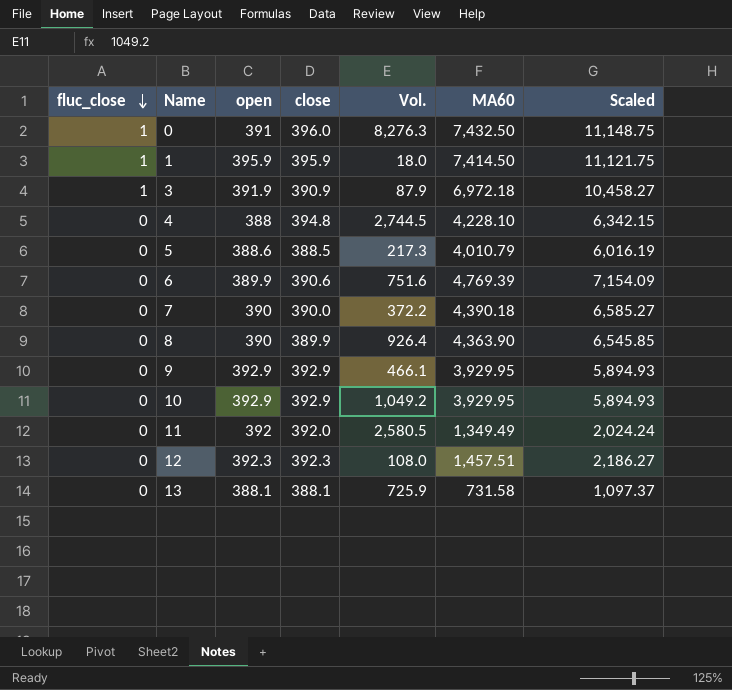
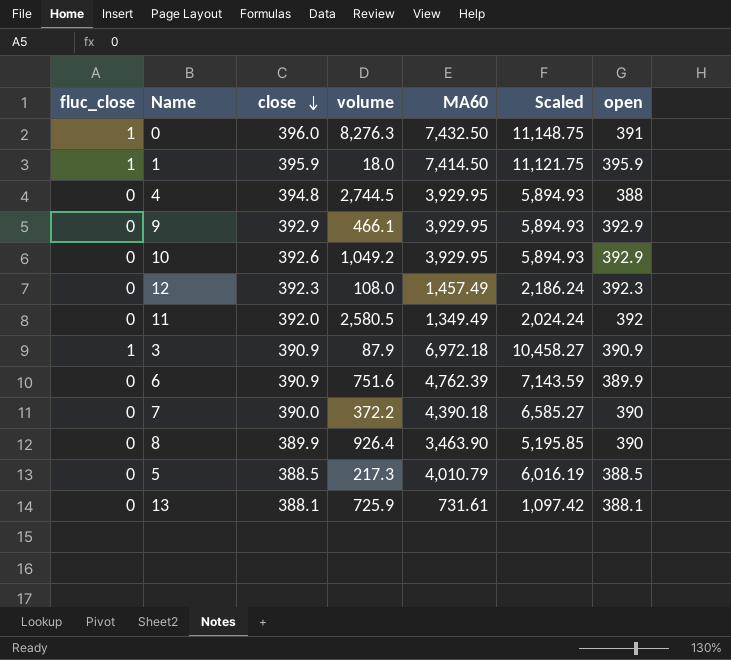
row order: fluc_close descending -> close descending
column name: Vol. -> volume
column open | position: 3 -> 7
4 | MA60: 4,228.10 -> 3,929.95
4 | Scaled: 6,342.15 -> 5,894.93
10 | close: 392.9 -> 392.6
12 | MA60: 1,457.51 -> 1,457.49
12 | Scaled: 2,186.27 -> 2,186.24
3 | open: 391.9 -> 390.9
6 | close: 390.6 -> 390.9
6 | MA60: 4,769.39 -> 4,762.39
6 | Scaled: 7,154.09 -> 7,143.59
8 | MA60: 4,363.90 -> 3,463.90
8 | Scaled: 6,545.85 -> 5,195.85
5 | open: 388.6 -> 388.5
13 | MA60: 731.58 -> 731.61
13 | Scaled: 1,097.37 -> 1,097.42

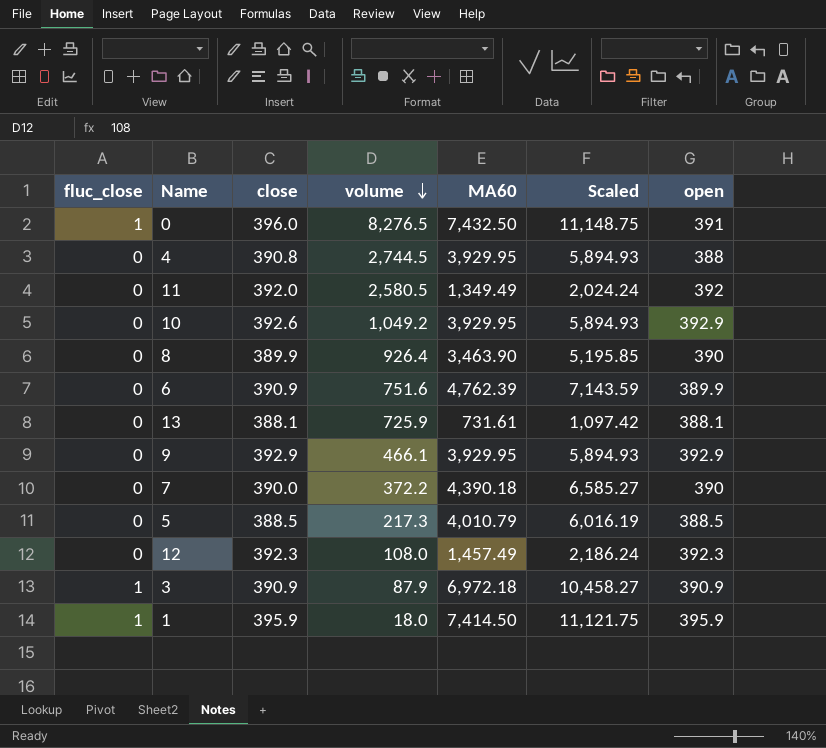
row order: close descending -> volume descending
0 | volume: 8,276.3 -> 8,276.5
4 | close: 394.8 -> 390.8

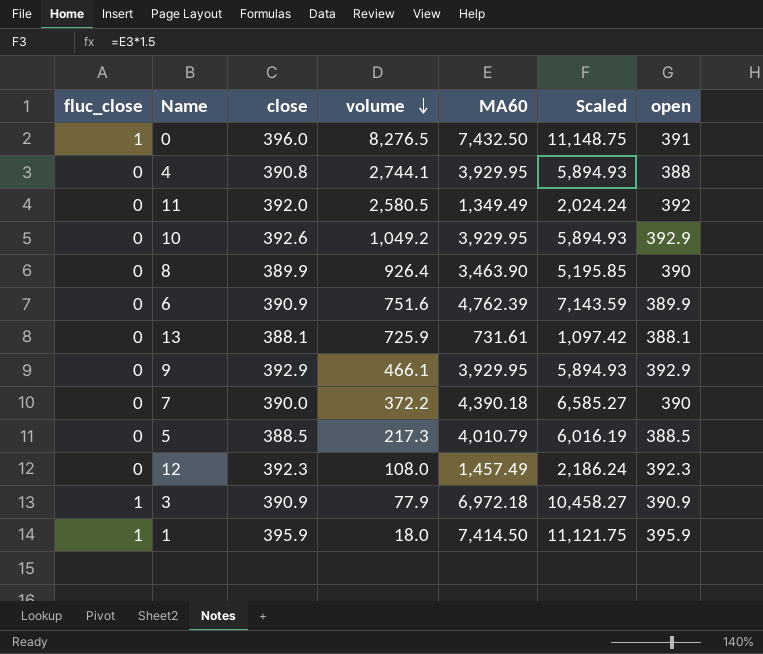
4 | volume: 2,744.5 -> 2,744.1
3 | volume: 87.9 -> 77.9

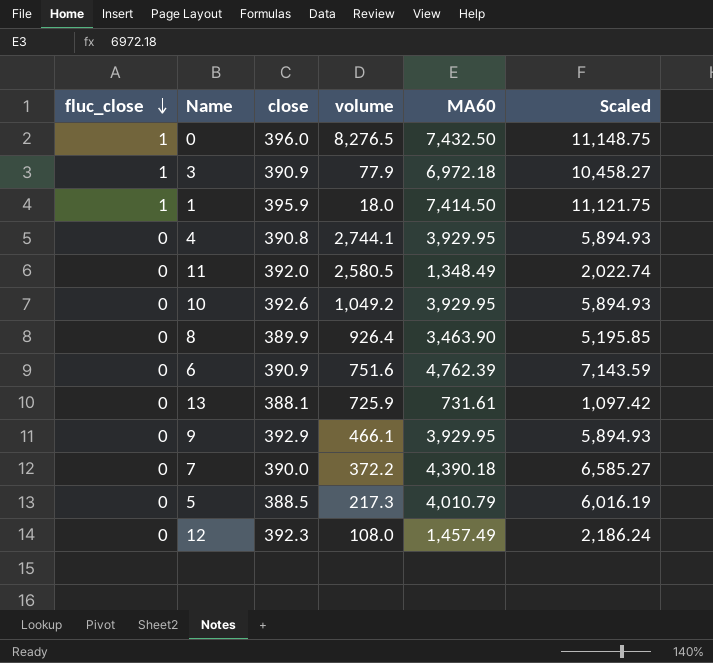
row order: volume descending -> fluc_close descending
column open | position: 7 -> none
11 | MA60: 1,349.49 -> 1,348.49
11 | Scaled: 2,024.24 -> 2,022.74

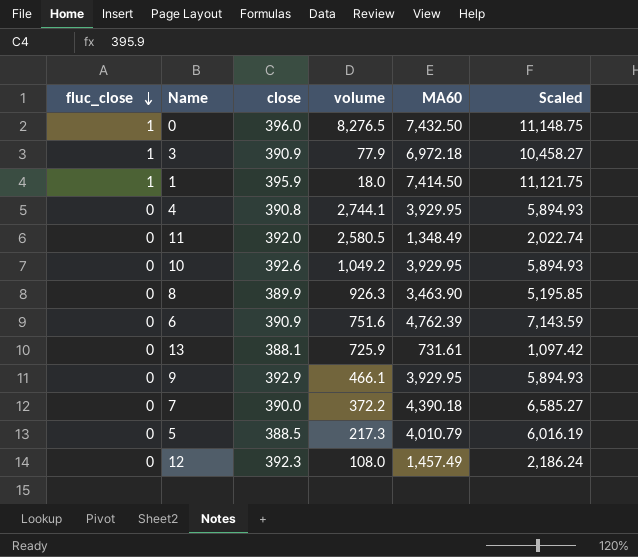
8 | volume: 926.4 -> 926.3

